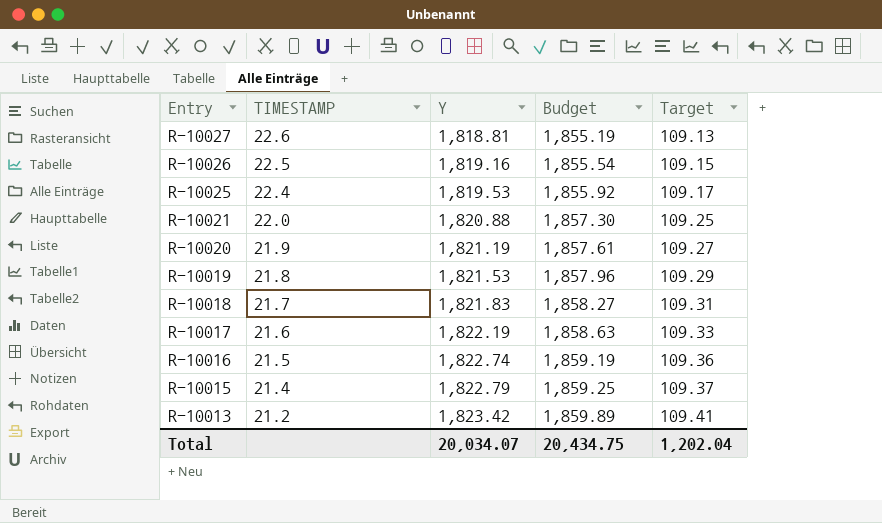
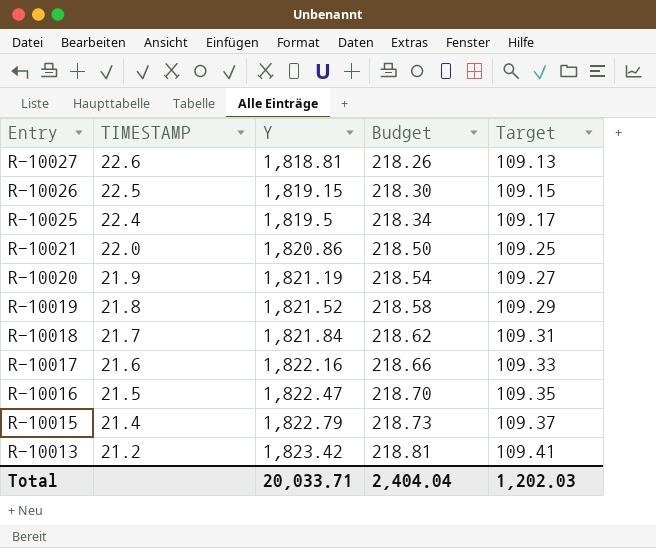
column Budget | formula: [Y] * 1.02 -> [Y] * 0.12
R-10026 | Y: 1,819.16 -> 1,819.15
R-10025 | Y: 1,819.53 -> 1,819.5
R-10021 | Y: 1,820.88 -> 1,820.86
R-10019 | Y: 1,821.53 -> 1,821.52
R-10018 | Y: 1,821.83 -> 1,821.84
R-10017 | Y: 1,822.19 -> 1,822.16
R-10016 | Y: 1,822.74 -> 1,822.47
R-10016 | Target: 109.36 -> 109.35
Total | Y: 20,034.07 -> 20,033.71
Total | Budget: 20,434.75 -> 2,404.04
Total | Target: 1,202.04 -> 1,202.03

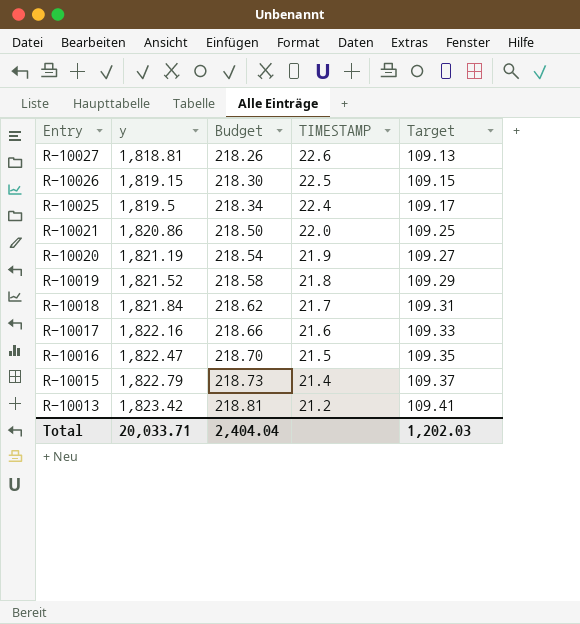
column name: Y -> y
column TIMESTAMP | position: 2 -> 4

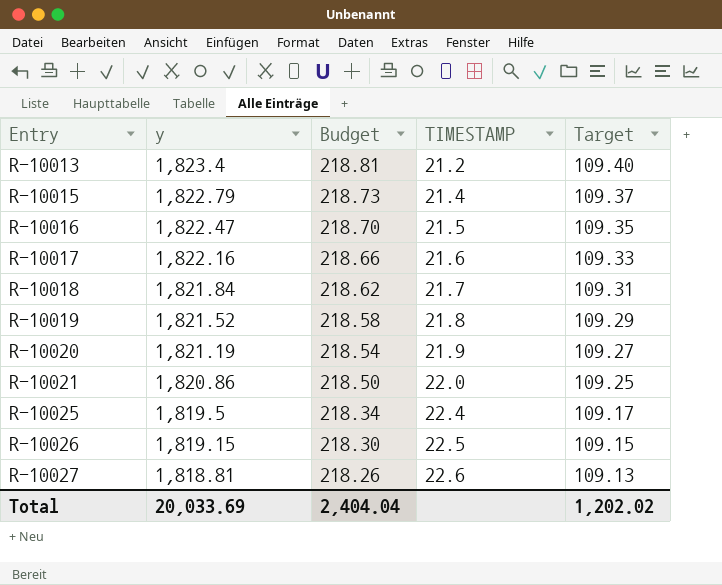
row order: Entry descending -> Entry ascending
R-10013 | y: 1,823.42 -> 1,823.4
R-10013 | Target: 109.41 -> 109.40
Total | y: 20,033.71 -> 20,033.69
Total | Target: 1,202.03 -> 1,202.02

